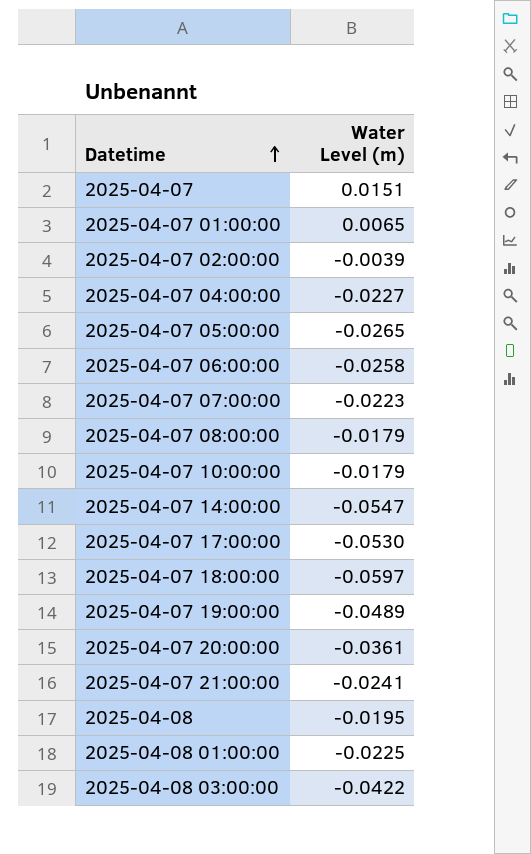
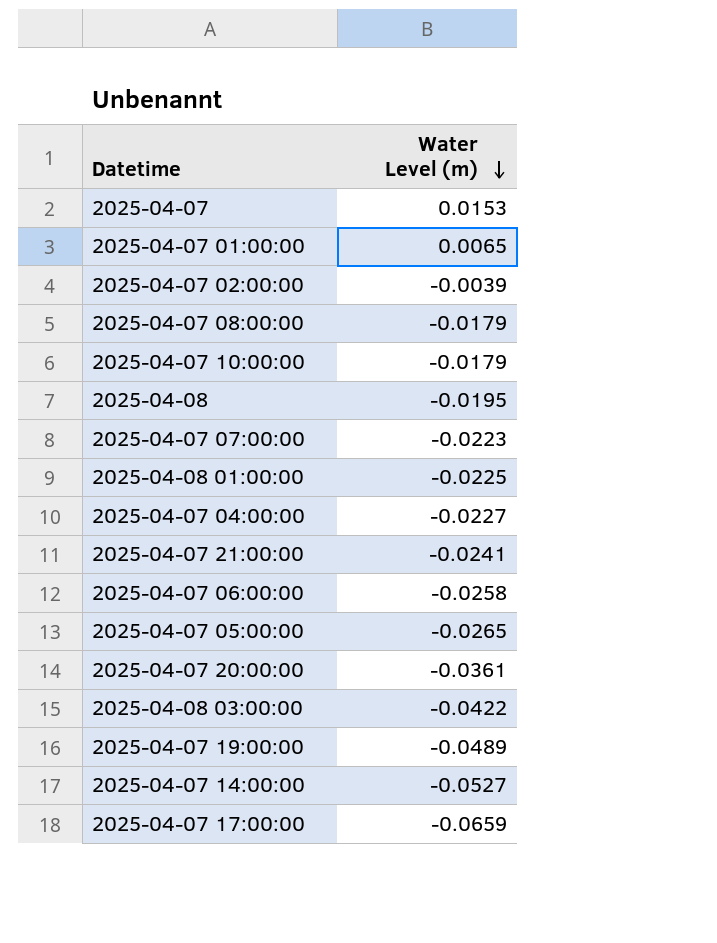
row order: Datetime ascending -> Water Level (m) descending
row 2025-04-07 18:00:00: -0.0597 -> none
2025-04-07 | Water Level (m): 0.0151 -> 0.0153
2025-04-07 14:00:00 | Water Level (m): -0.0547 -> -0.0527
2025-04-07 17:00:00 | Water Level (m): -0.0530 -> -0.0659

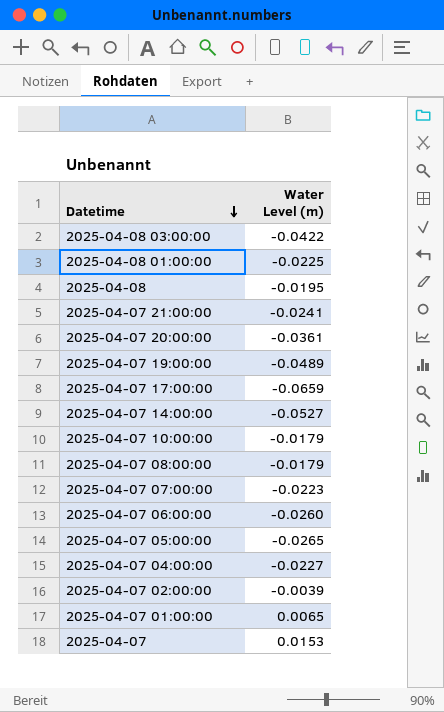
row order: Water Level (m) descending -> Datetime descending
2025-04-07 06:00:00 | Water Level (m): -0.0258 -> -0.0260

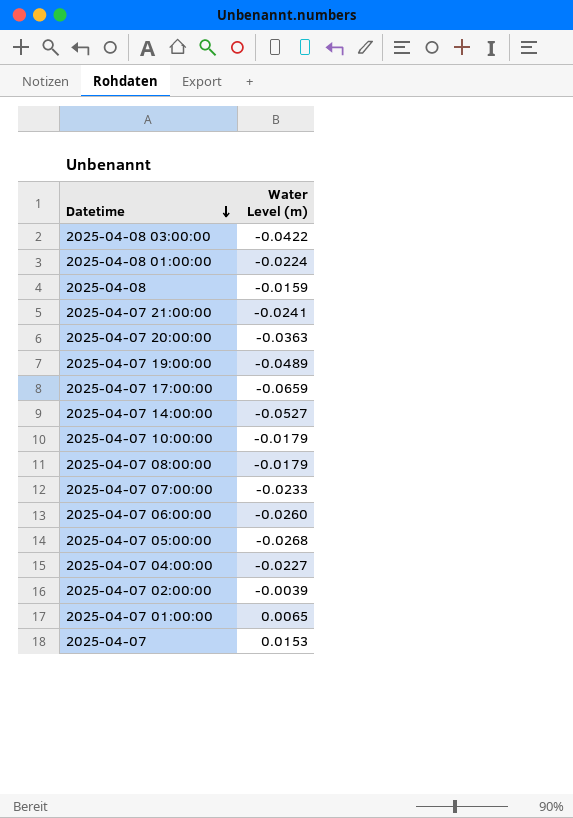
2025-04-08 01:00:00 | Water Level (m): -0.0225 -> -0.0224
2025-04-08 | Water Level (m): -0.0195 -> -0.0159
2025-04-07 20:00:00 | Water Level (m): -0.0361 -> -0.0363
2025-04-07 07:00:00 | Water Level (m): -0.0223 -> -0.0233
2025-04-07 05:00:00 | Water Level (m): -0.0265 -> -0.0268

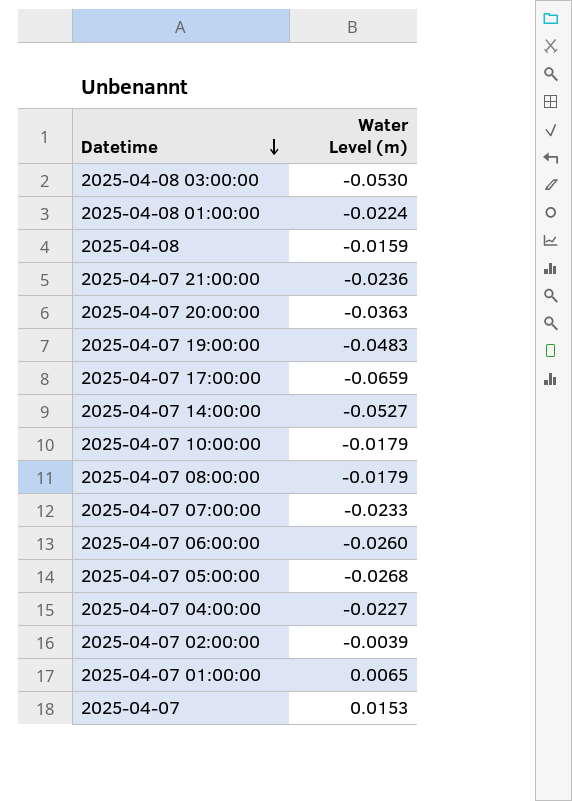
2025-04-08 03:00:00 | Water Level (m): -0.0422 -> -0.0530
2025-04-07 21:00:00 | Water Level (m): -0.0241 -> -0.0236
2025-04-07 19:00:00 | Water Level (m): -0.0489 -> -0.0483

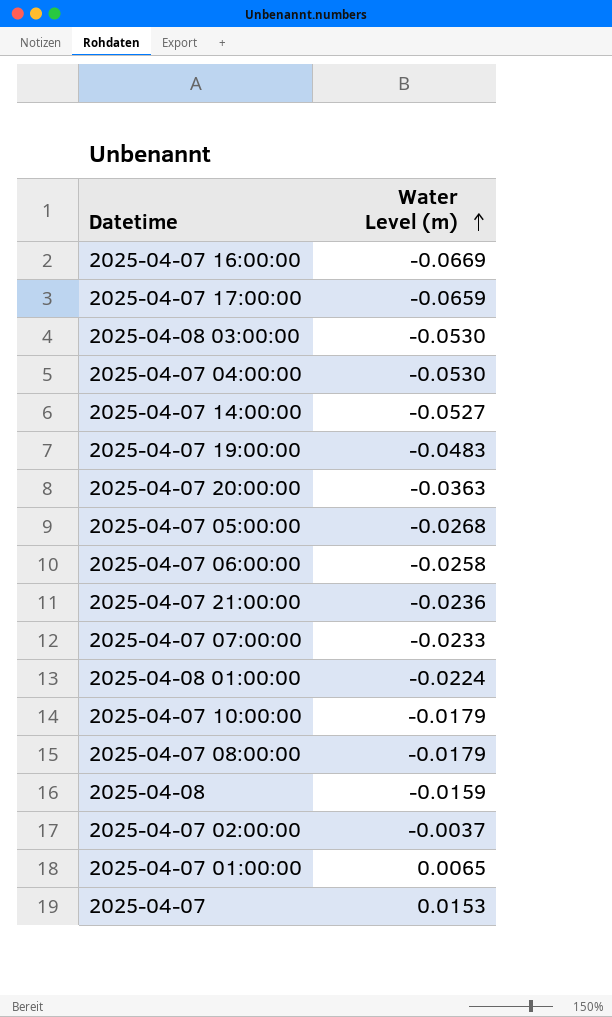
row order: Datetime descending -> Water Level (m) ascending
row 2025-04-07 16:00:00: none -> -0.0669
2025-04-07 04:00:00 | Water Level (m): -0.0227 -> -0.0530
2025-04-07 06:00:00 | Water Level (m): -0.0260 -> -0.0258
2025-04-07 02:00:00 | Water Level (m): -0.0039 -> -0.0037

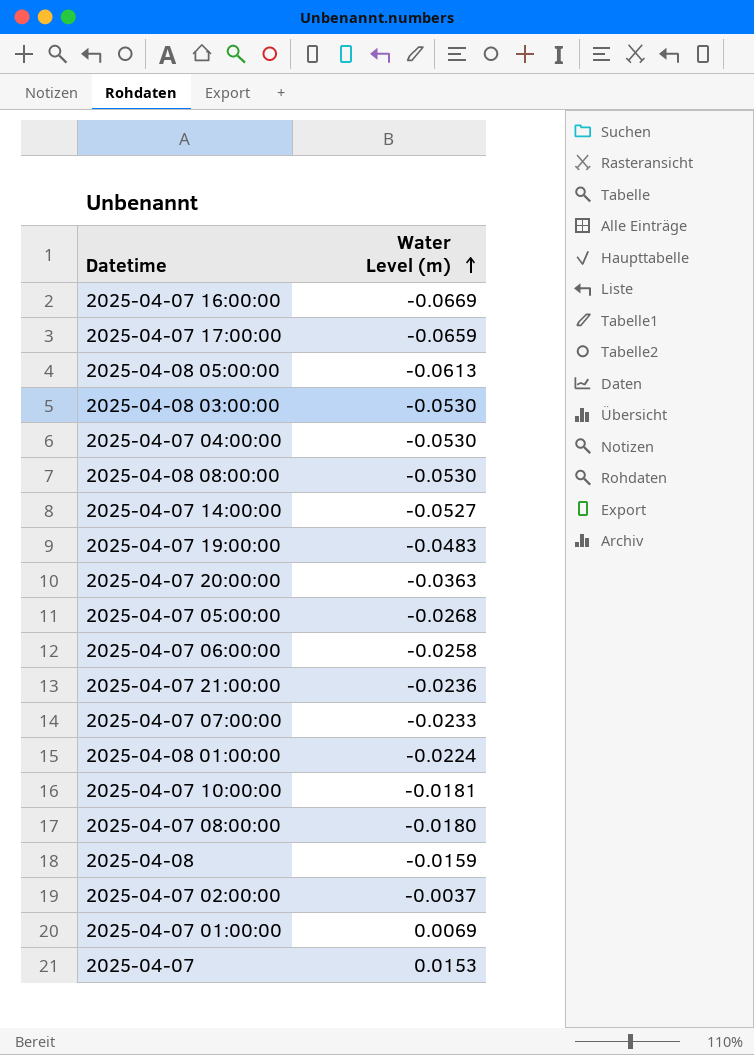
row 2025-04-08 05:00:00: none -> -0.0613
row 2025-04-08 08:00:00: none -> -0.0530
2025-04-07 10:00:00 | Water Level (m): -0.0179 -> -0.0181
2025-04-07 08:00:00 | Water Level (m): -0.0179 -> -0.0180
2025-04-07 01:00:00 | Water Level (m): 0.0065 -> 0.0069

